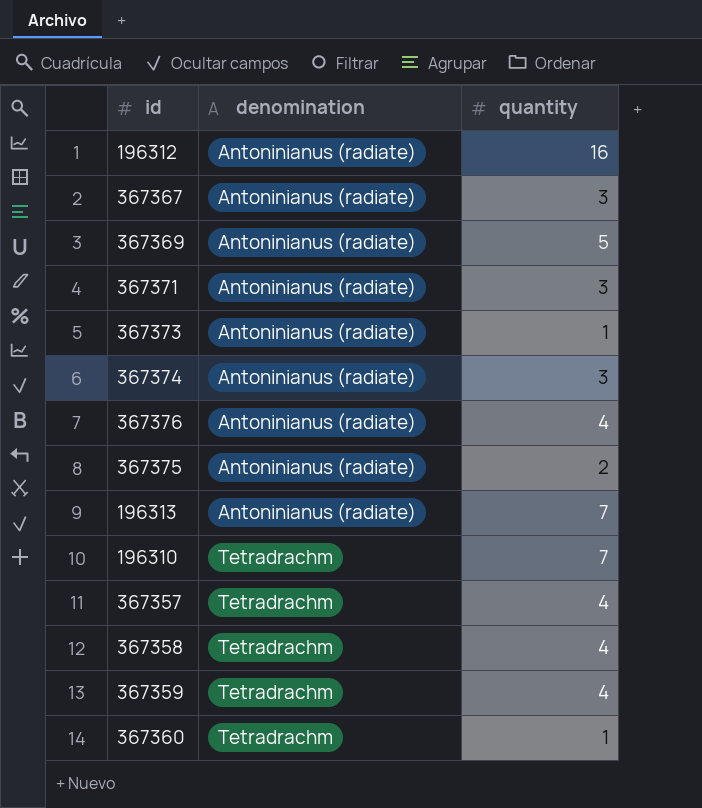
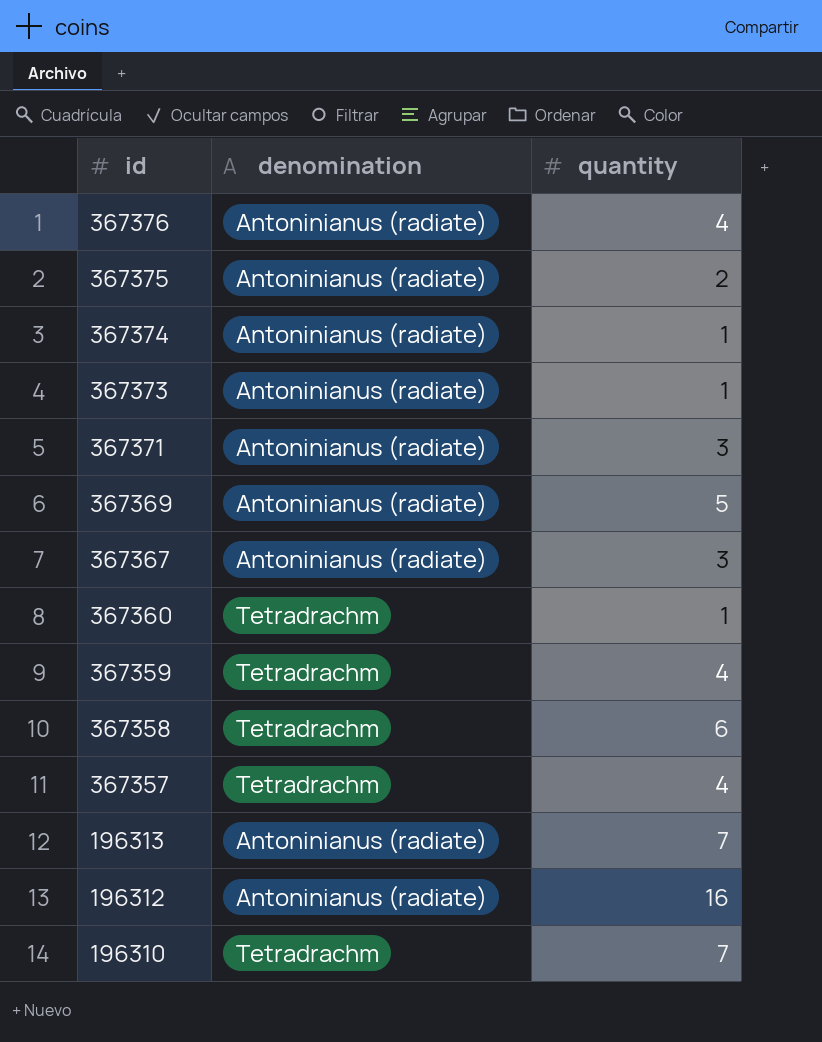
row order: denomination ascending -> id descending
367374 | quantity: 3 -> 1
367358 | quantity: 4 -> 6

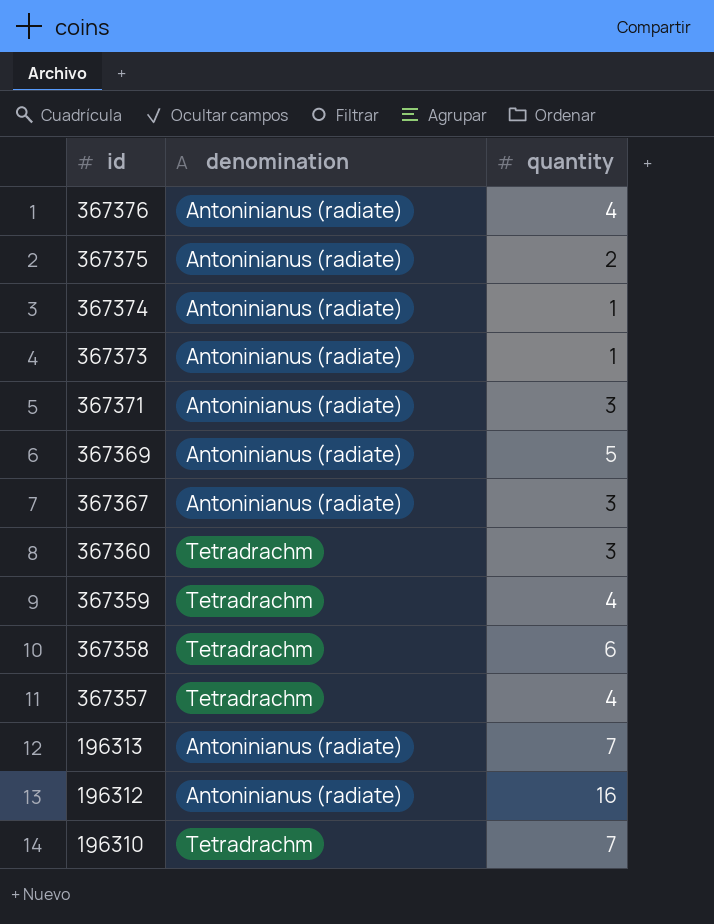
367360 | quantity: 1 -> 3

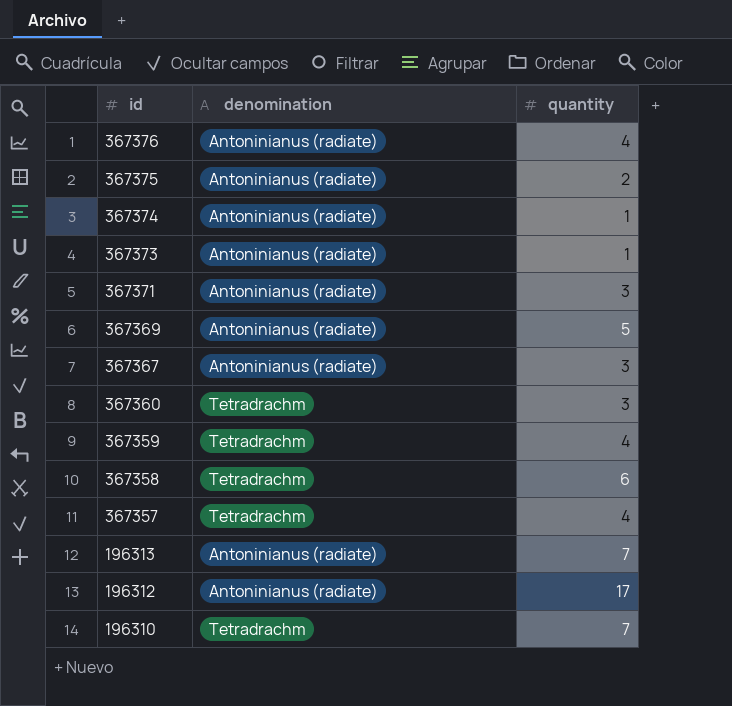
196312 | quantity: 16 -> 17

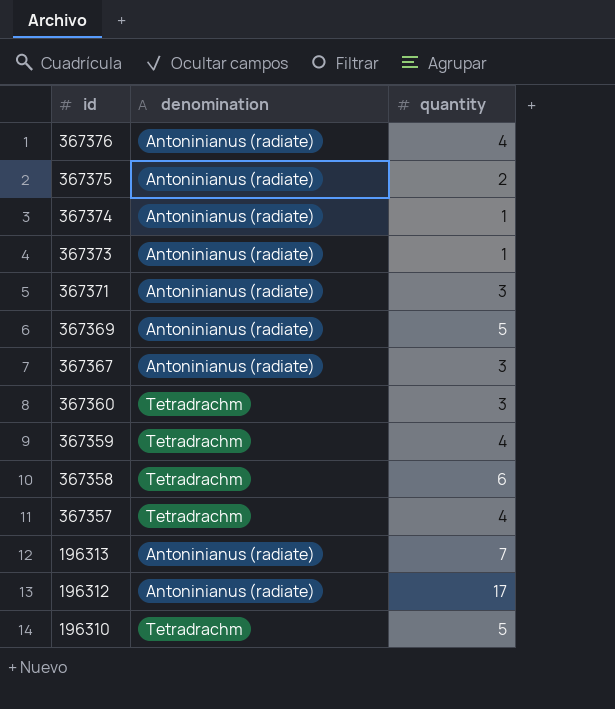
196310 | quantity: 7 -> 5

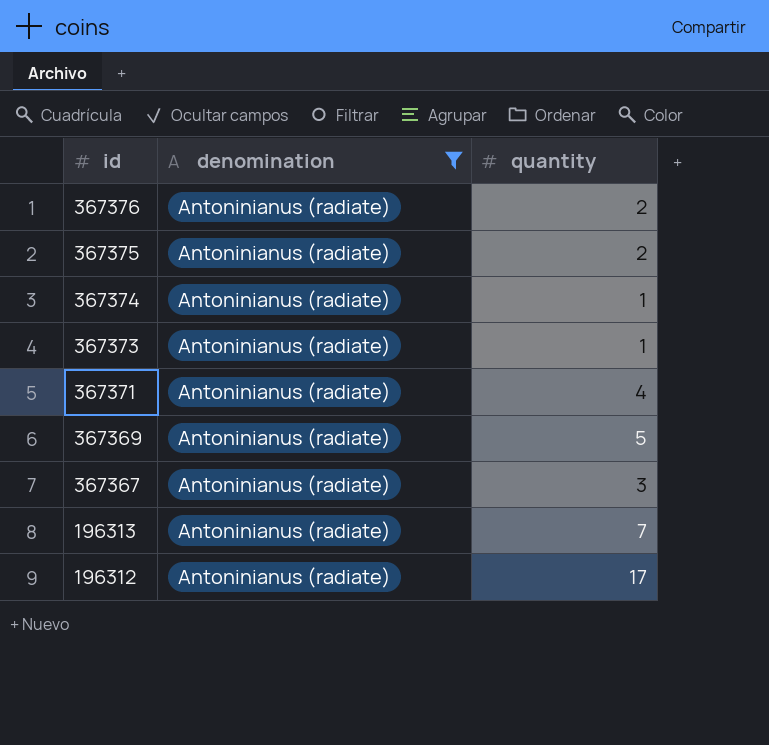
filter: none -> denomination = Antoninianus (radiate)
367376 | quantity: 4 -> 2
367371 | quantity: 3 -> 4

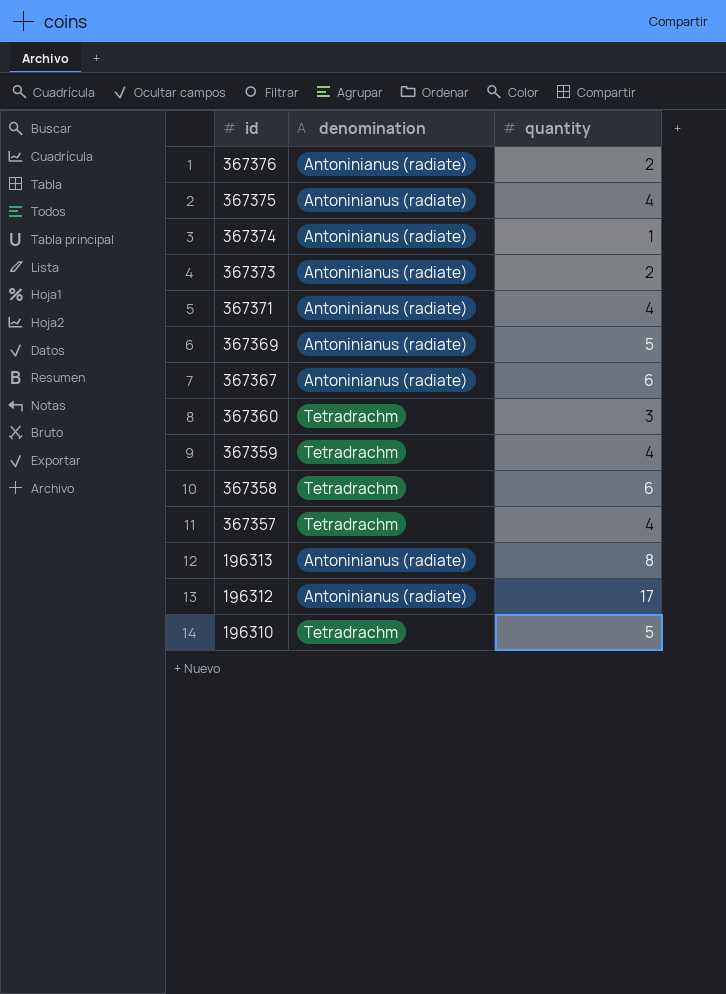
filter: denomination = Antoninianus (radiate) -> none
367375 | quantity: 2 -> 4
367373 | quantity: 1 -> 2
367367 | quantity: 3 -> 6
196313 | quantity: 7 -> 8

